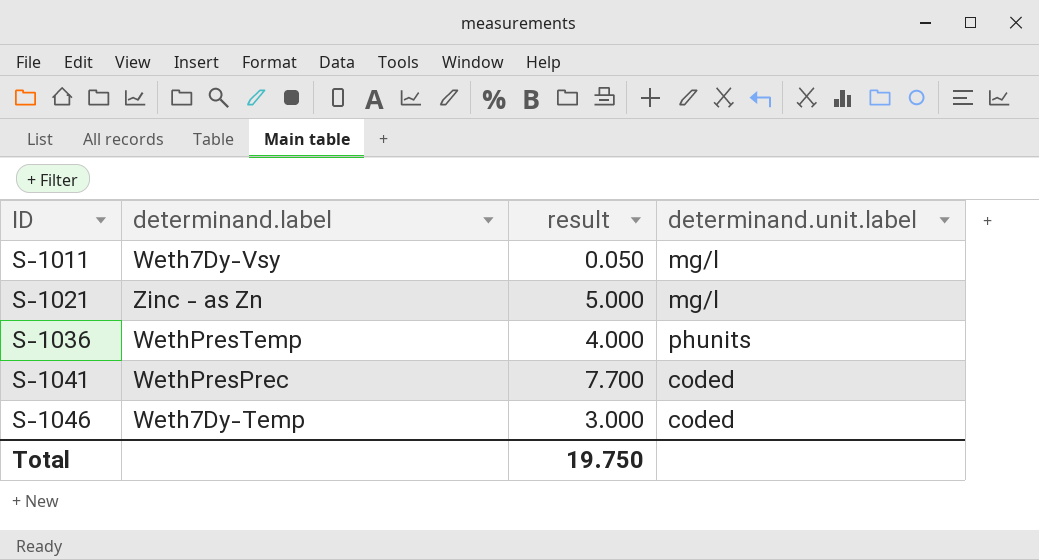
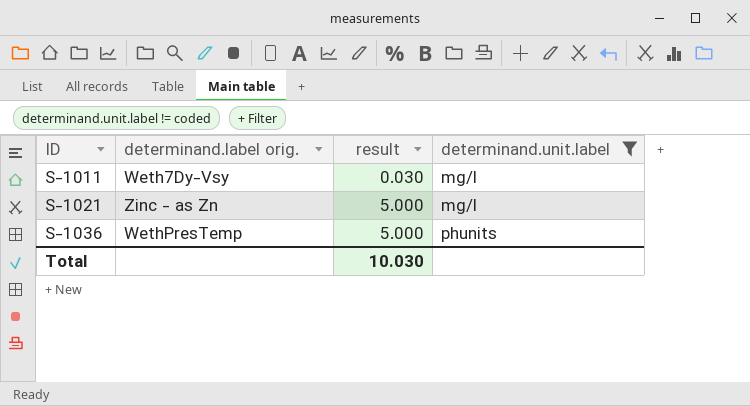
filter: none -> determinand.unit.label != coded
column name: determinand.label -> determinand.label orig.
S-1011 | result: 0.050 -> 0.030
S-1036 | result: 4.000 -> 5.000
Total | result: 19.750 -> 10.030

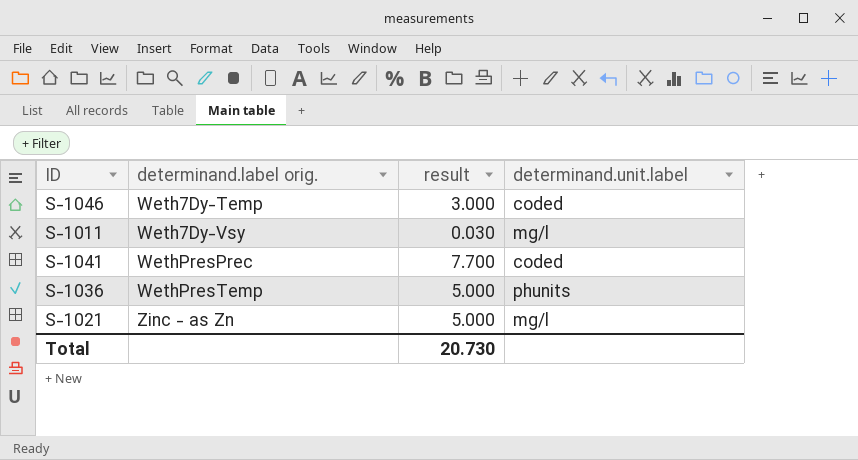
filter: determinand.unit.label != coded -> none
row order: ID ascending -> determinand.label orig. ascending
Total | result: 10.030 -> 20.730

